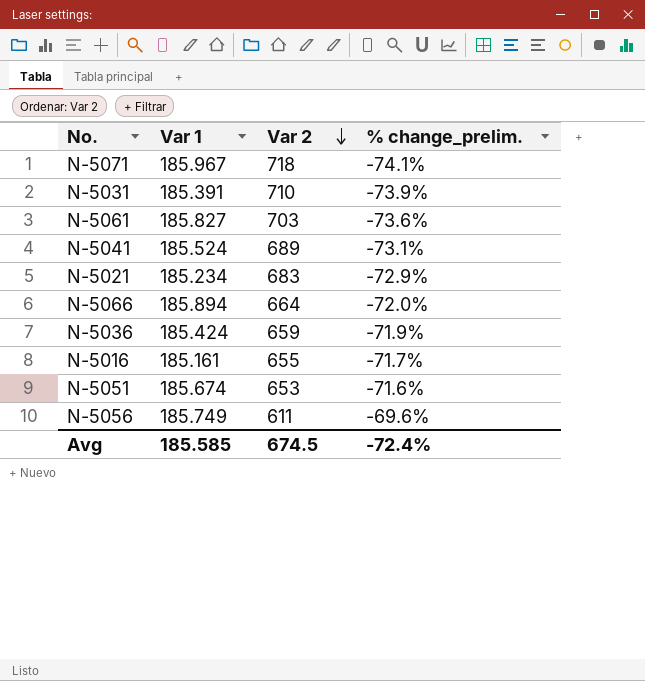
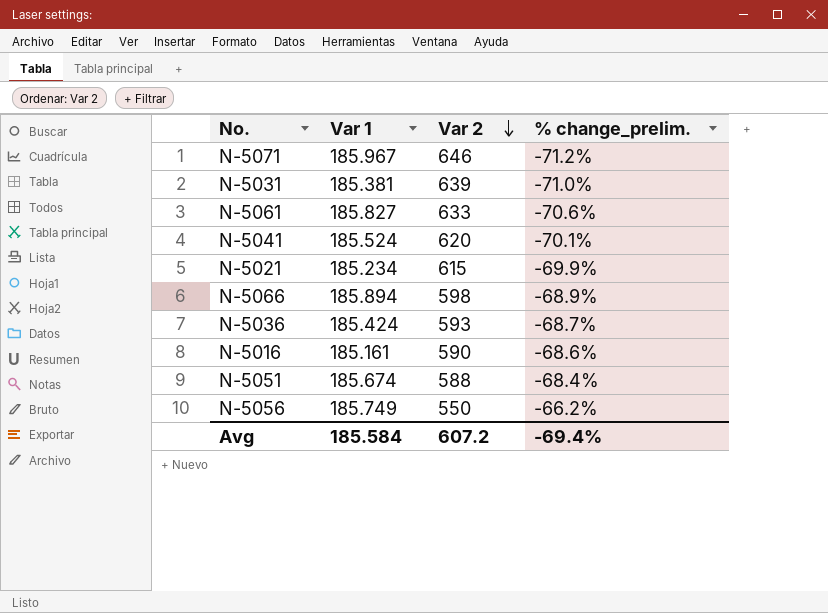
N-5071 | Var 2: 718 -> 646
N-5071 | % change_prelim.: -74.1% -> -71.2%
N-5031 | Var 1: 185.391 -> 185.381
N-5031 | Var 2: 710 -> 639
N-5031 | % change_prelim.: -73.9% -> -71.0%
N-5061 | Var 2: 703 -> 633
N-5061 | % change_prelim.: -73.6% -> -70.6%
N-5041 | Var 2: 689 -> 620
N-5041 | % change_prelim.: -73.1% -> -70.1%
N-5021 | Var 2: 683 -> 615
N-5021 | % change_prelim.: -72.9% -> -69.9%
N-5066 | Var 2: 664 -> 598
N-5066 | % change_prelim.: -72.0% -> -68.9%
N-5036 | Var 2: 659 -> 593
N-5036 | % change_prelim.: -71.9% -> -68.7%
N-5016 | Var 2: 655 -> 590
N-5016 | % change_prelim.: -71.7% -> -68.6%
N-5051 | Var 2: 653 -> 588
N-5051 | % change_prelim.: -71.6% -> -68.4%
N-5056 | Var 2: 611 -> 550
N-5056 | % change_prelim.: -69.6% -> -66.2%
Avg | Var 1: 185.585 -> 185.584
Avg | Var 2: 674.5 -> 607.2
Avg | % change_prelim.: -72.4% -> -69.4%

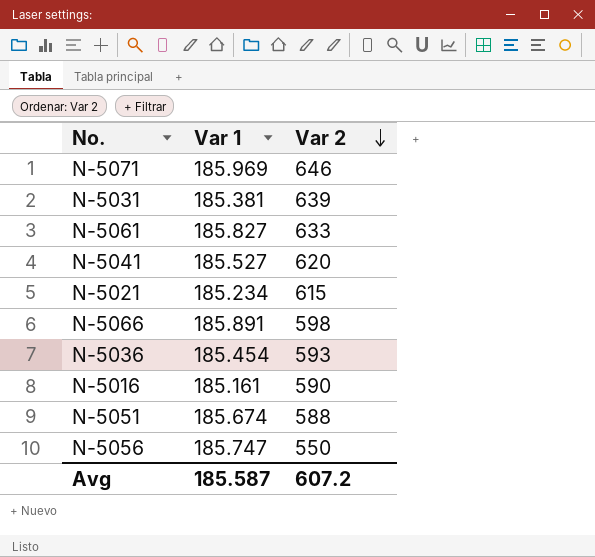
column % change_prelim. | formula: ([Var 1] - [Var 2]) / [Var 2] -> none
N-5071 | Var 1: 185.967 -> 185.969
N-5041 | Var 1: 185.524 -> 185.527
N-5066 | Var 1: 185.894 -> 185.891
N-5036 | Var 1: 185.424 -> 185.454
N-5056 | Var 1: 185.749 -> 185.747
Avg | Var 1: 185.584 -> 185.587

